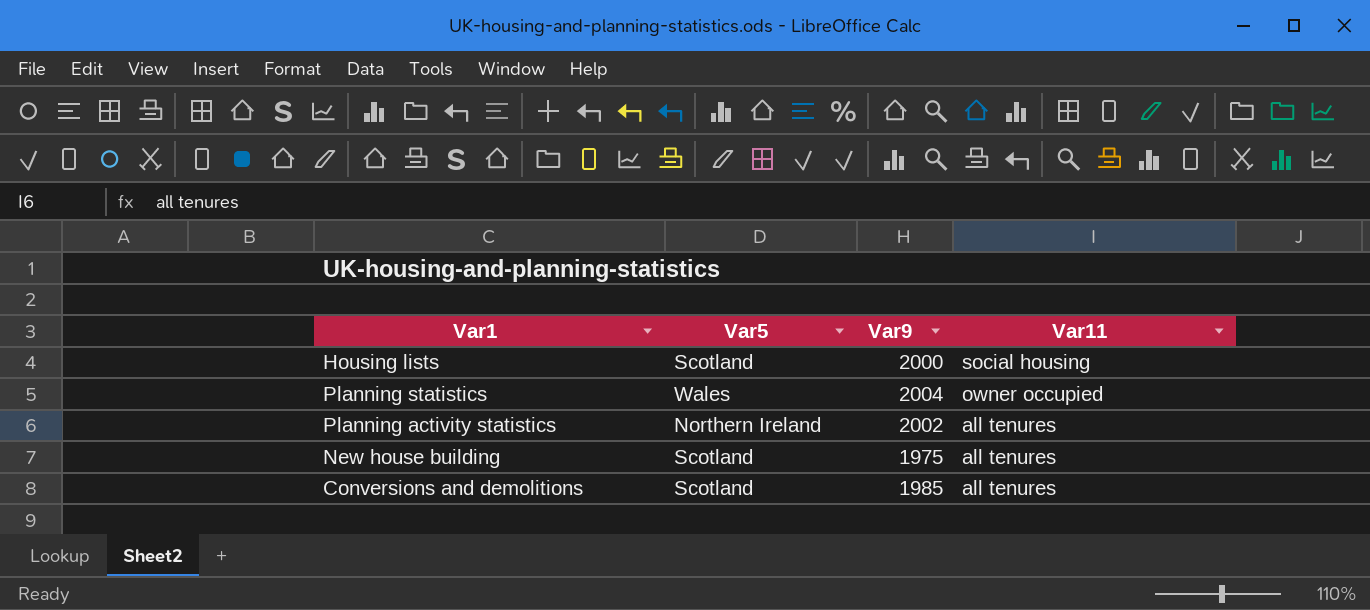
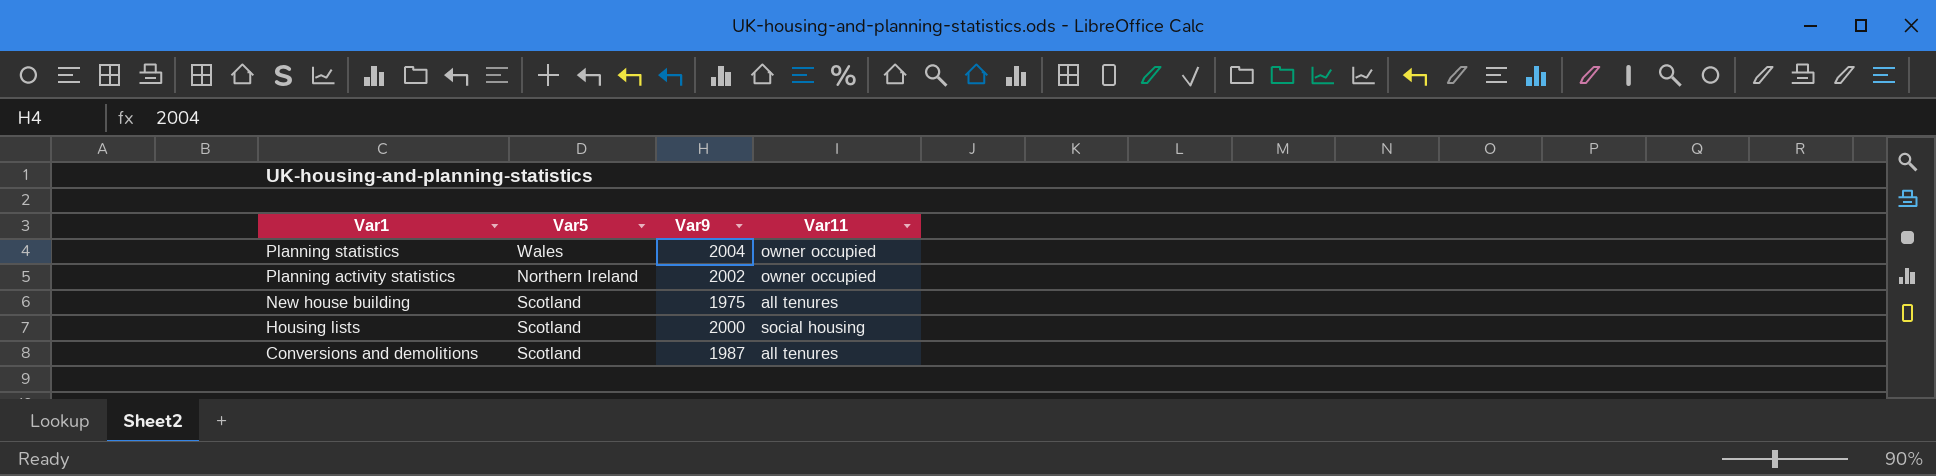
row order: Var11 descending -> Var1 descending
Planning activity statistics | Var11: all tenures -> owner occupied
Conversions and demolitions | Var9: 1985 -> 1987

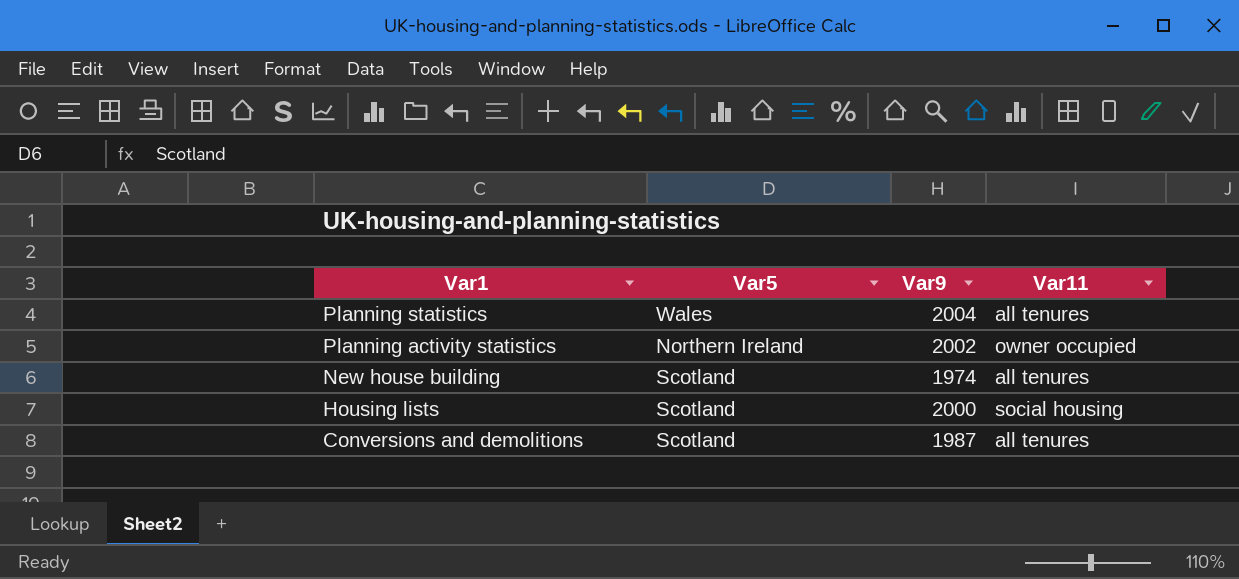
Planning statistics | Var11: owner occupied -> all tenures
New house building | Var9: 1975 -> 1974

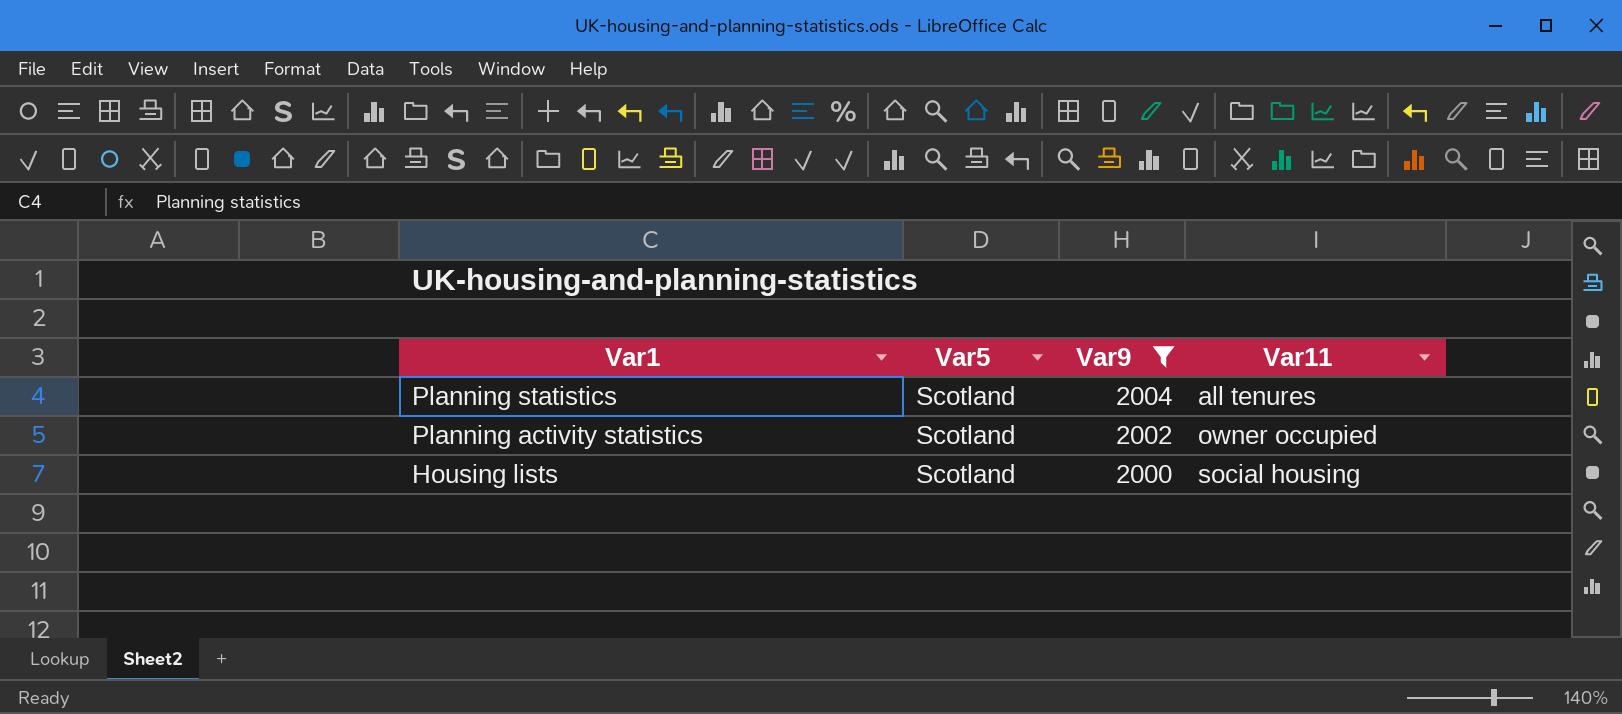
filter: none -> Var9 >= 2000
Planning statistics | Var5: Wales -> Scotland
Planning activity statistics | Var5: Northern Ireland -> Scotland

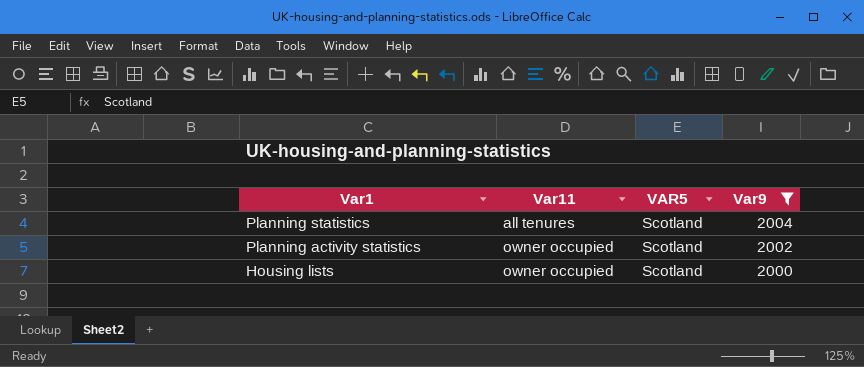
column Var11 | position: 4 -> 2
column name: Var5 -> VAR5
Housing lists | Var11: social housing -> owner occupied

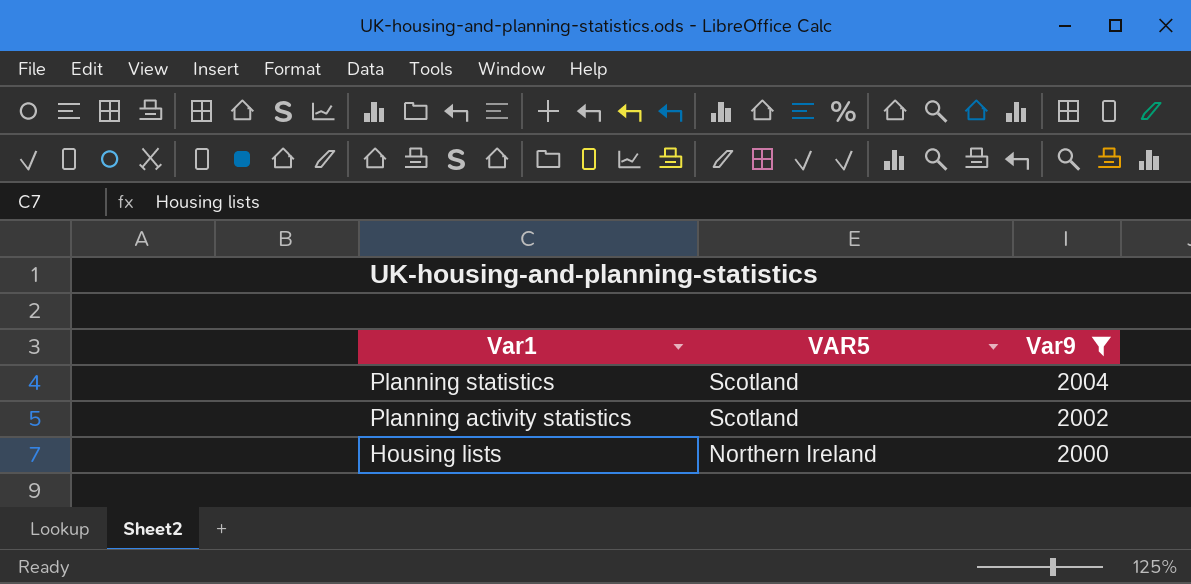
column Var11 | position: 2 -> none
Housing lists | VAR5: Scotland -> Northern Ireland

